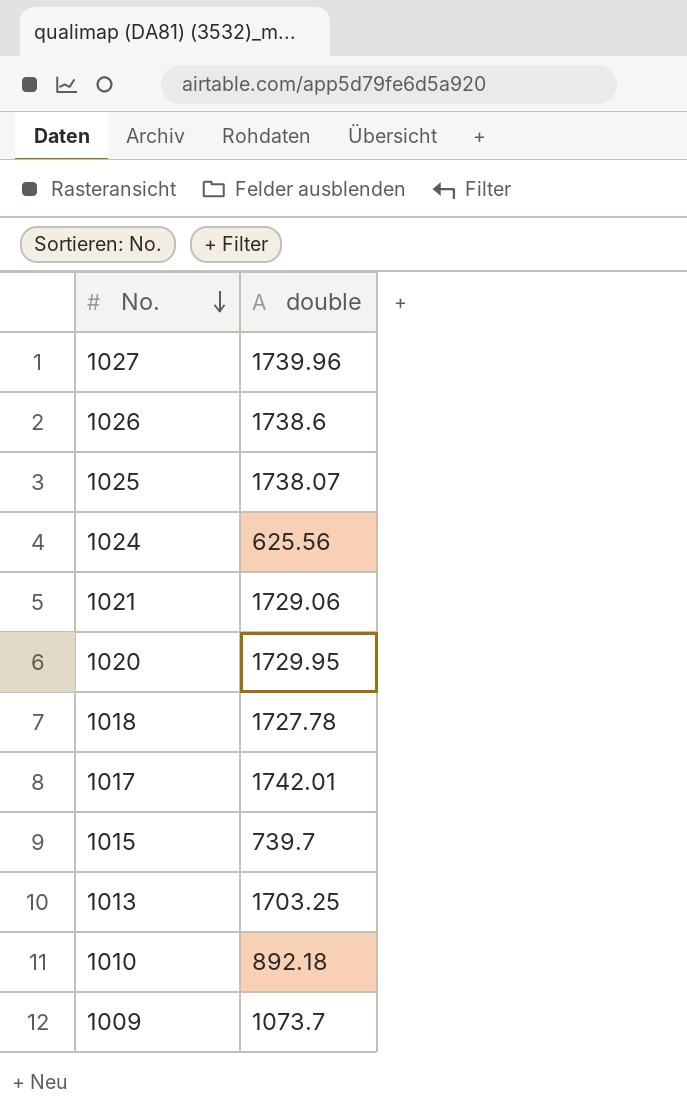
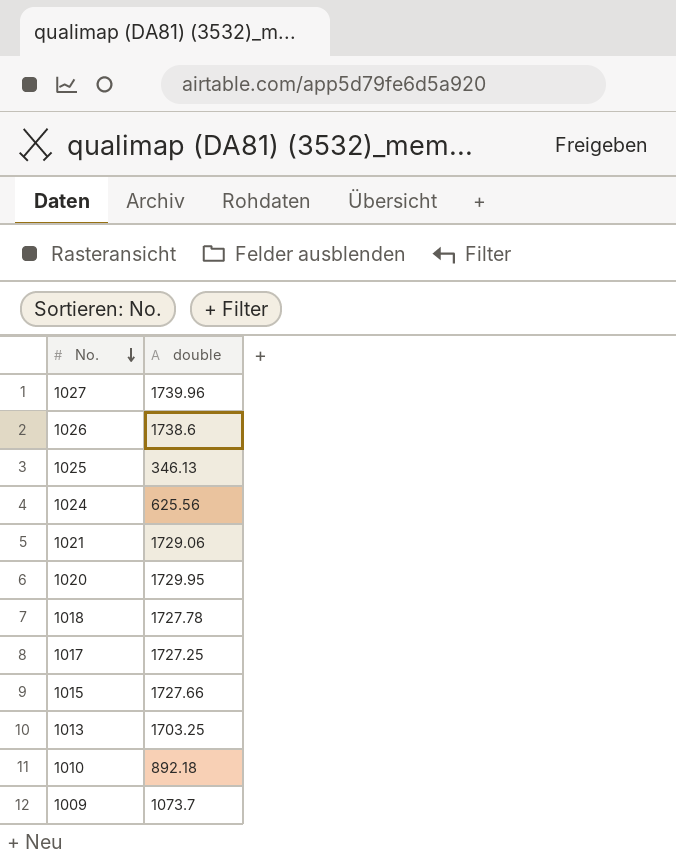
1025 | double: 1738.07 -> 346.13
1017 | double: 1742.01 -> 1727.25
1015 | double: 739.7 -> 1727.66

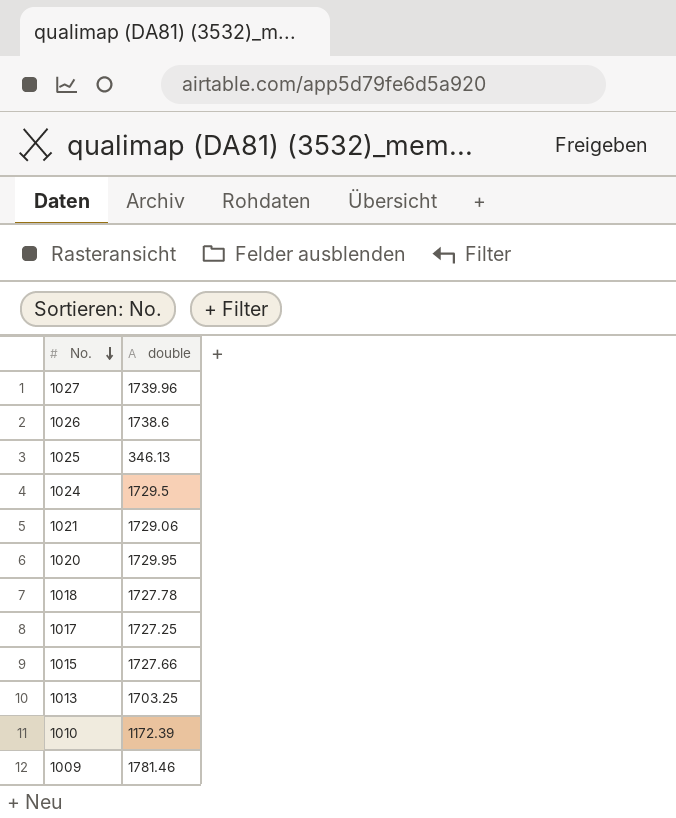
1024 | double: 625.56 -> 1729.5
1010 | double: 892.18 -> 1172.39
1009 | double: 1073.7 -> 1781.46

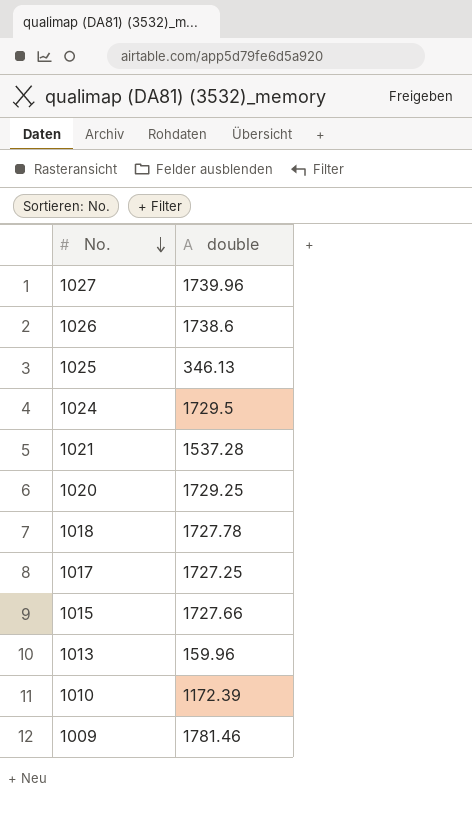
1021 | double: 1729.06 -> 1537.28
1020 | double: 1729.95 -> 1729.25
1013 | double: 1703.25 -> 159.96

